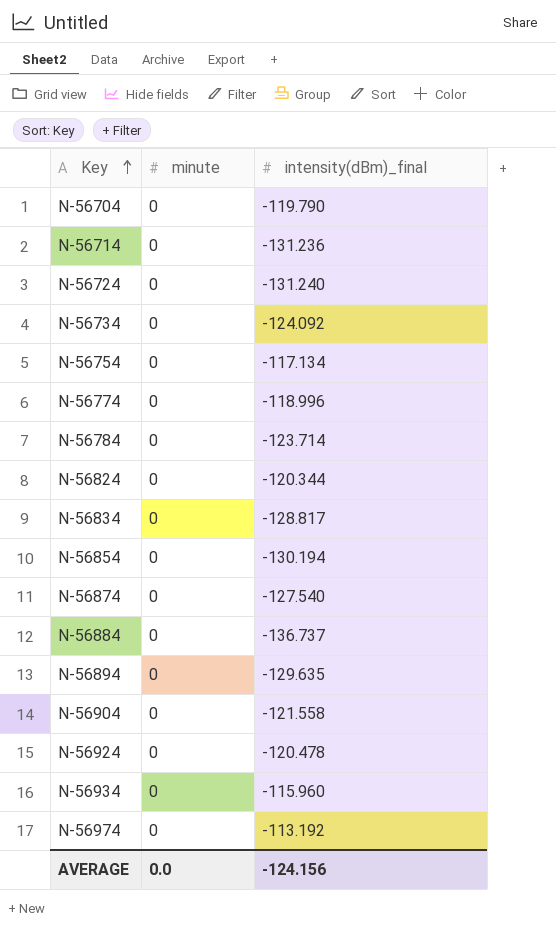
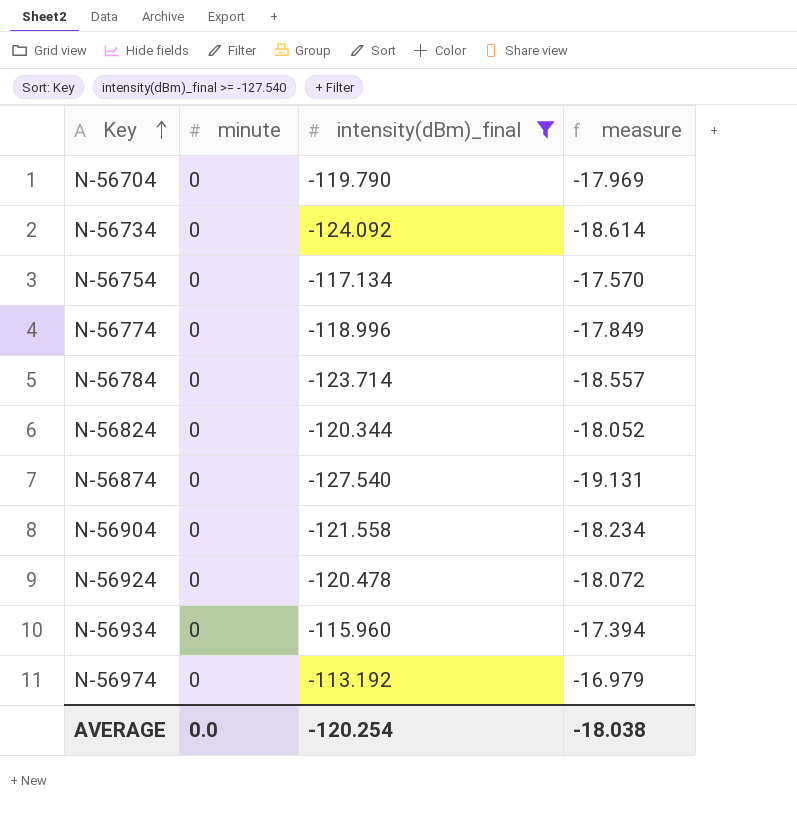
filter: none -> intensity(dBm)_final >= -127.540
column measure | formula: none -> [intensity(dBm)_final] * 0.15
AVERAGE | intensity(dBm)_final: -124.156 -> -120.254

